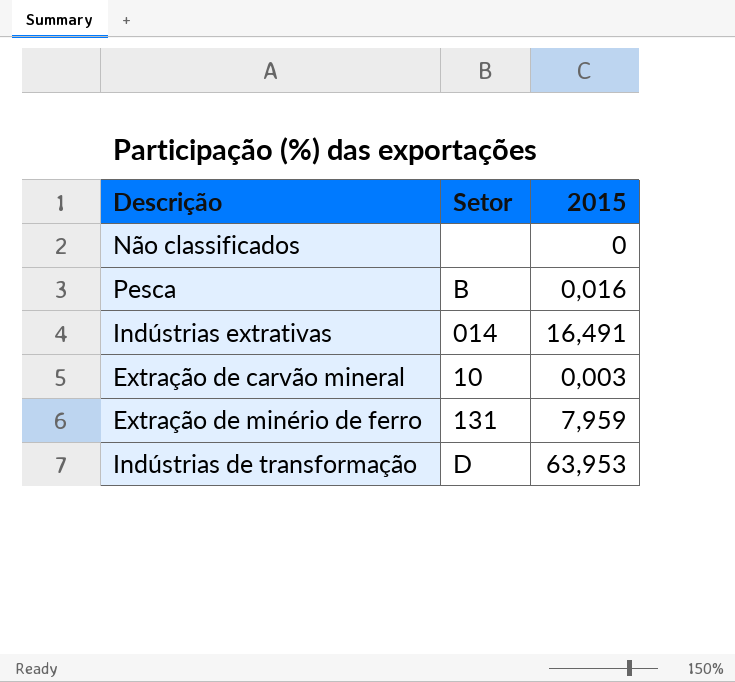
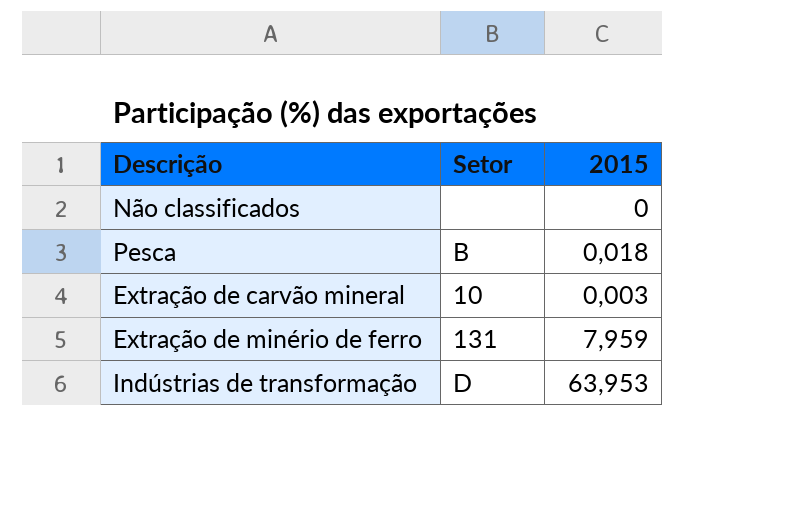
row Indústrias extrativas: 014 | 16,491 -> none
Pesca | 2015: 0,016 -> 0,018

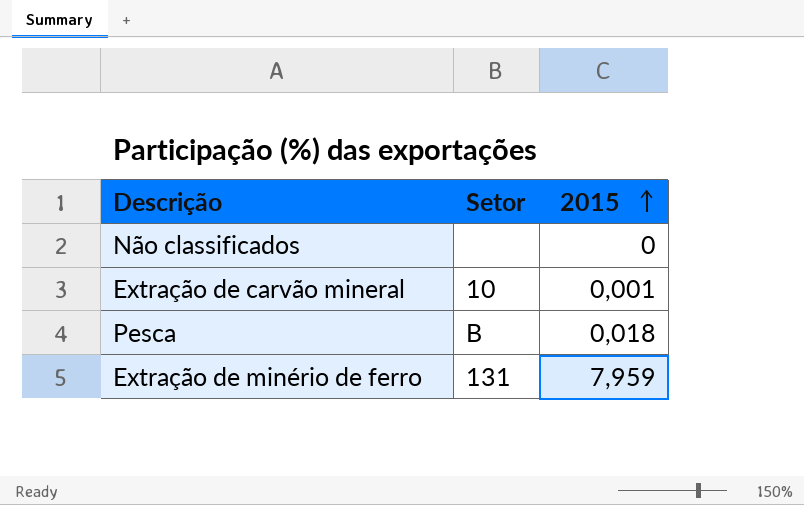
row order: none -> 2015 ascending
row Indústrias de transformação: D | 63,953 -> none
Extração de carvão mineral | 2015: 0,003 -> 0,001

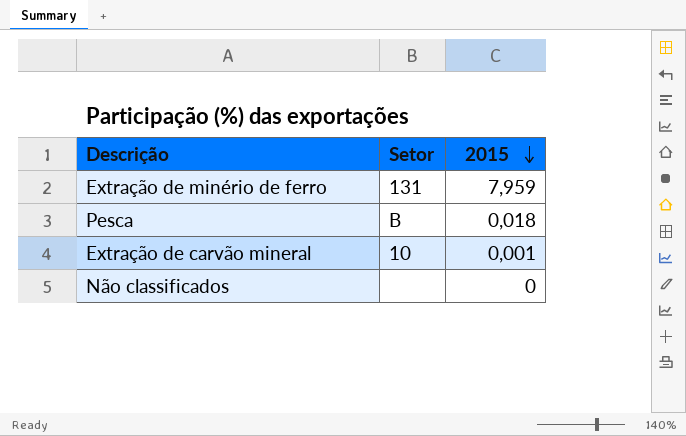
row order: 2015 ascending -> 2015 descending

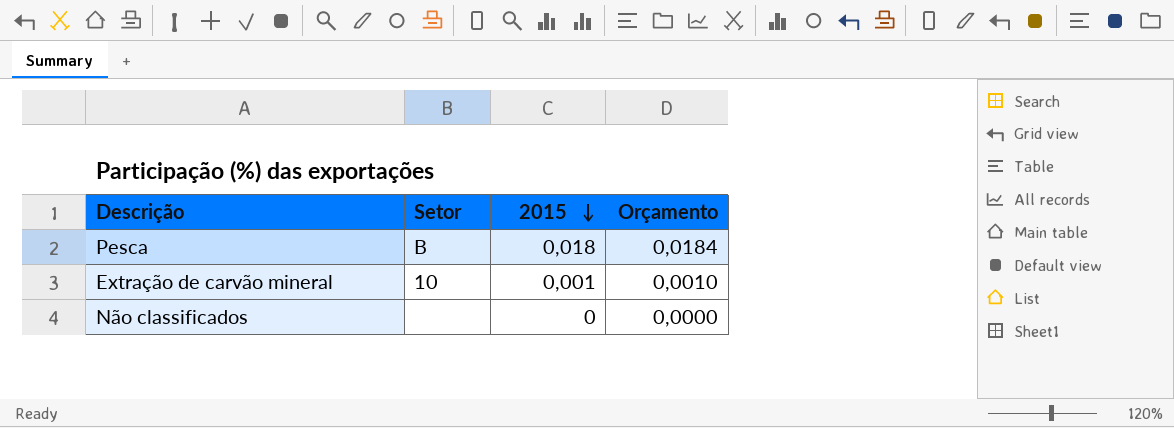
column Orçamento | formula: none -> [2015] * 1,02
row Extração de minério de ferro: 131 | 7,959 -> none

